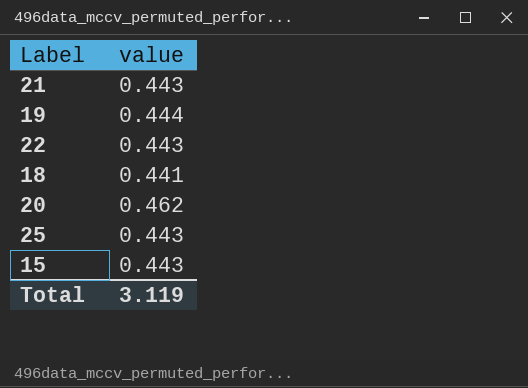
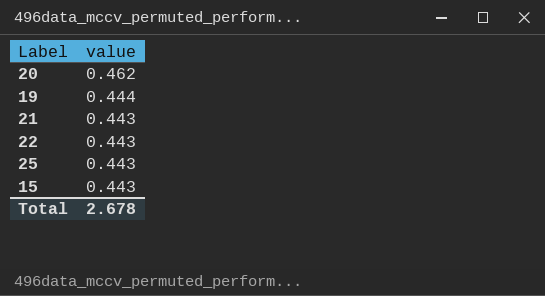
row order: none -> value descending
row 18: 0.441 -> none
Total | value: 3.119 -> 2.678

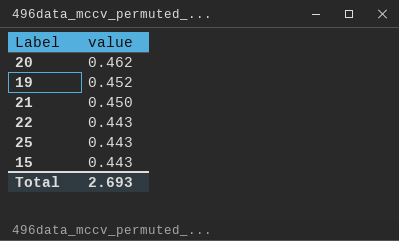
19 | value: 0.444 -> 0.452
21 | value: 0.443 -> 0.450
Total | value: 2.678 -> 2.693

